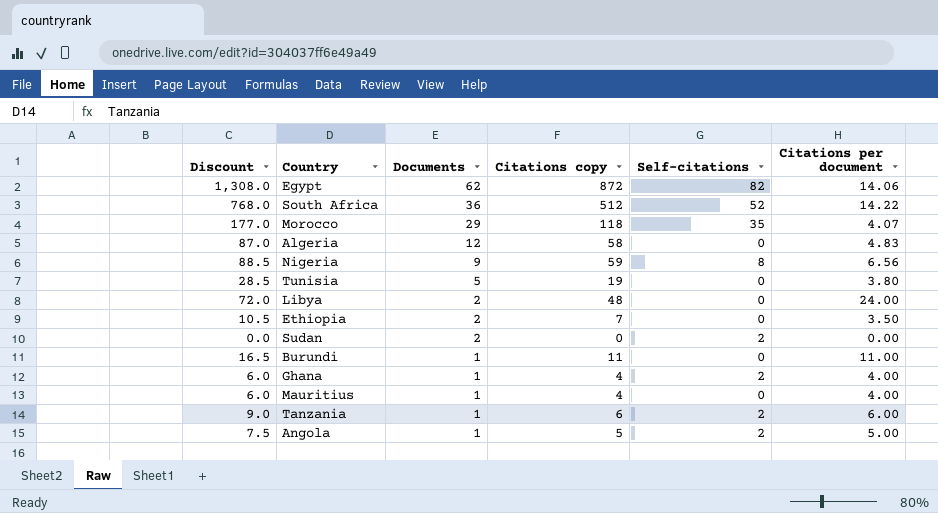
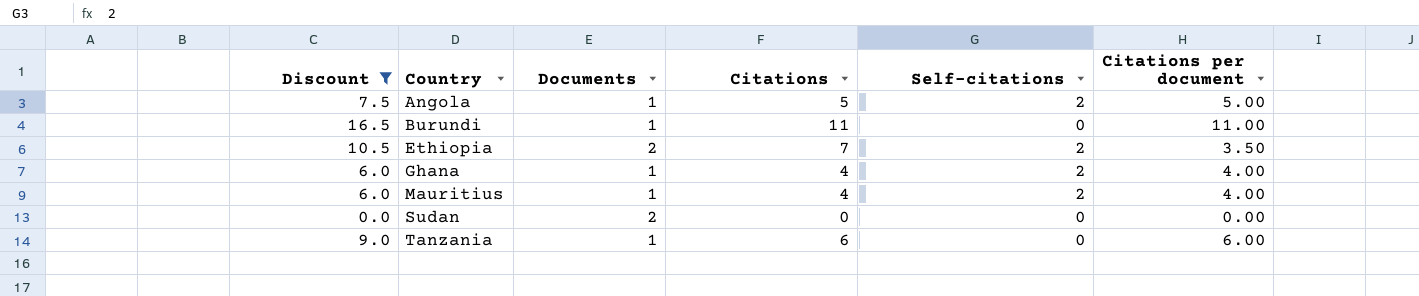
filter: none -> Discount <= 16.5
row order: Documents descending -> Country ascending
column name: Citations copy -> Citations
Ethiopia | Self-citations: 0 -> 2
Mauritius | Self-citations: 0 -> 2
Sudan | Self-citations: 2 -> 0
Tanzania | Self-citations: 2 -> 0

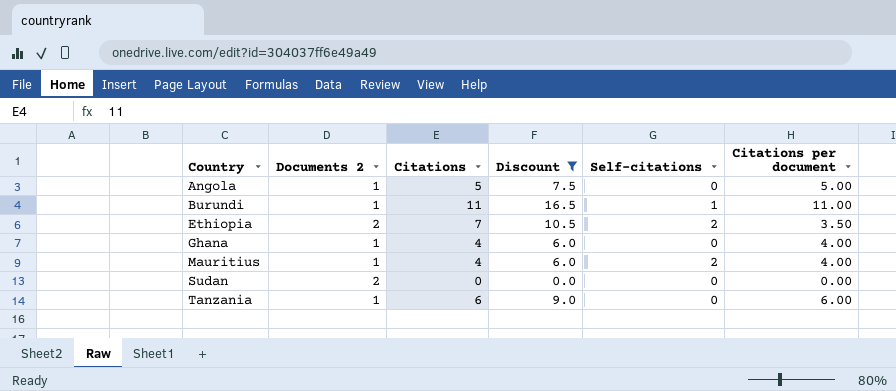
column name: Documents -> Documents 2
column Discount | position: 1 -> 4
Angola | Self-citations: 2 -> 0
Burundi | Self-citations: 0 -> 1
Ghana | Self-citations: 2 -> 0

